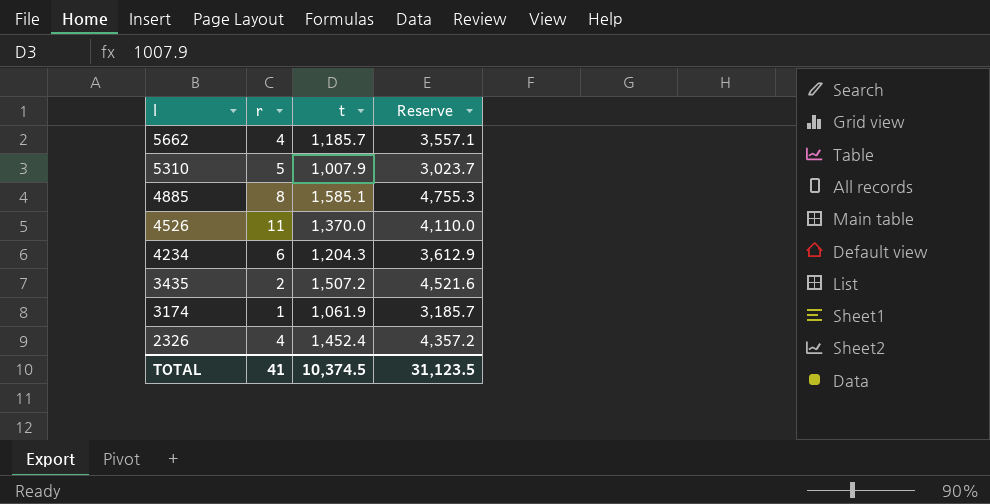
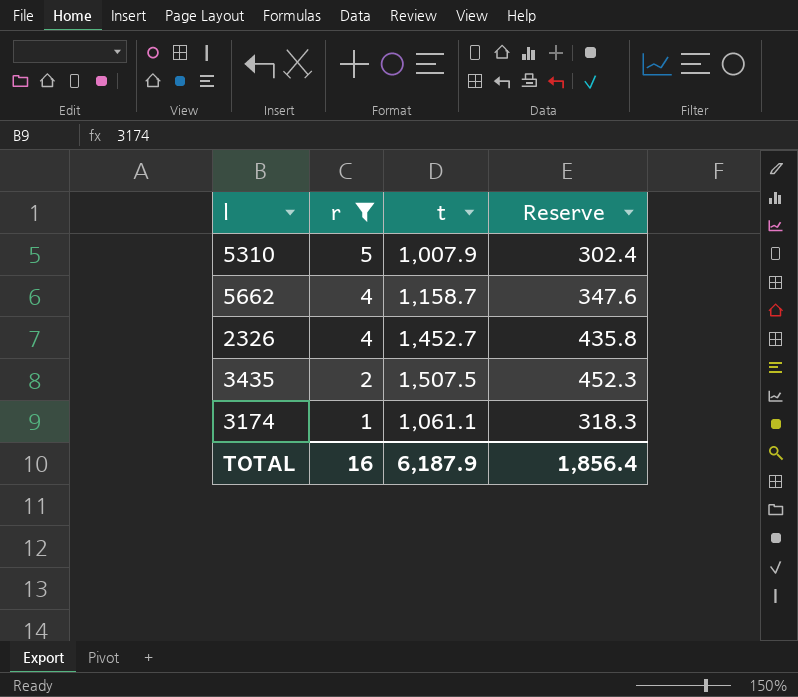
filter: none -> r <= 5
row order: l descending -> r descending
column Reserve | formula: [t] * 3 -> [t] * 0.3
5662 | t: 1,185.7 -> 1,158.7
2326 | t: 1,452.4 -> 1,452.7
3435 | t: 1,507.2 -> 1,507.5
3174 | t: 1,061.9 -> 1,061.1
TOTAL | r: 41 -> 16
TOTAL | t: 10,374.5 -> 6,187.9
TOTAL | Reserve: 31,123.5 -> 1,856.4

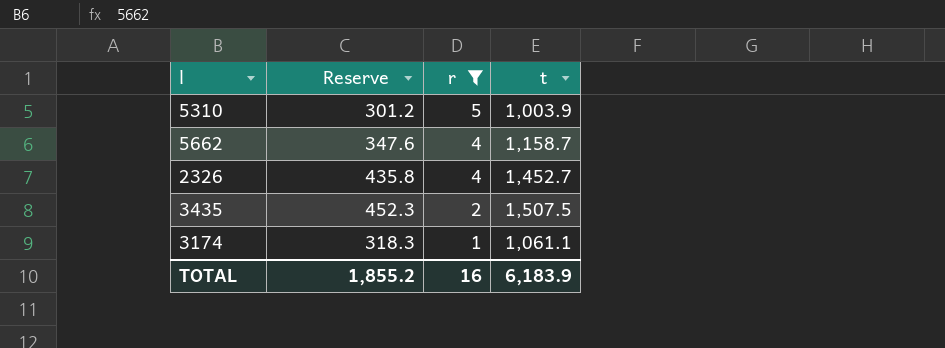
column Reserve | position: 4 -> 2
5310 | Reserve: 302.4 -> 301.2
5310 | t: 1,007.9 -> 1,003.9
TOTAL | Reserve: 1,856.4 -> 1,855.2
TOTAL | t: 6,187.9 -> 6,183.9

